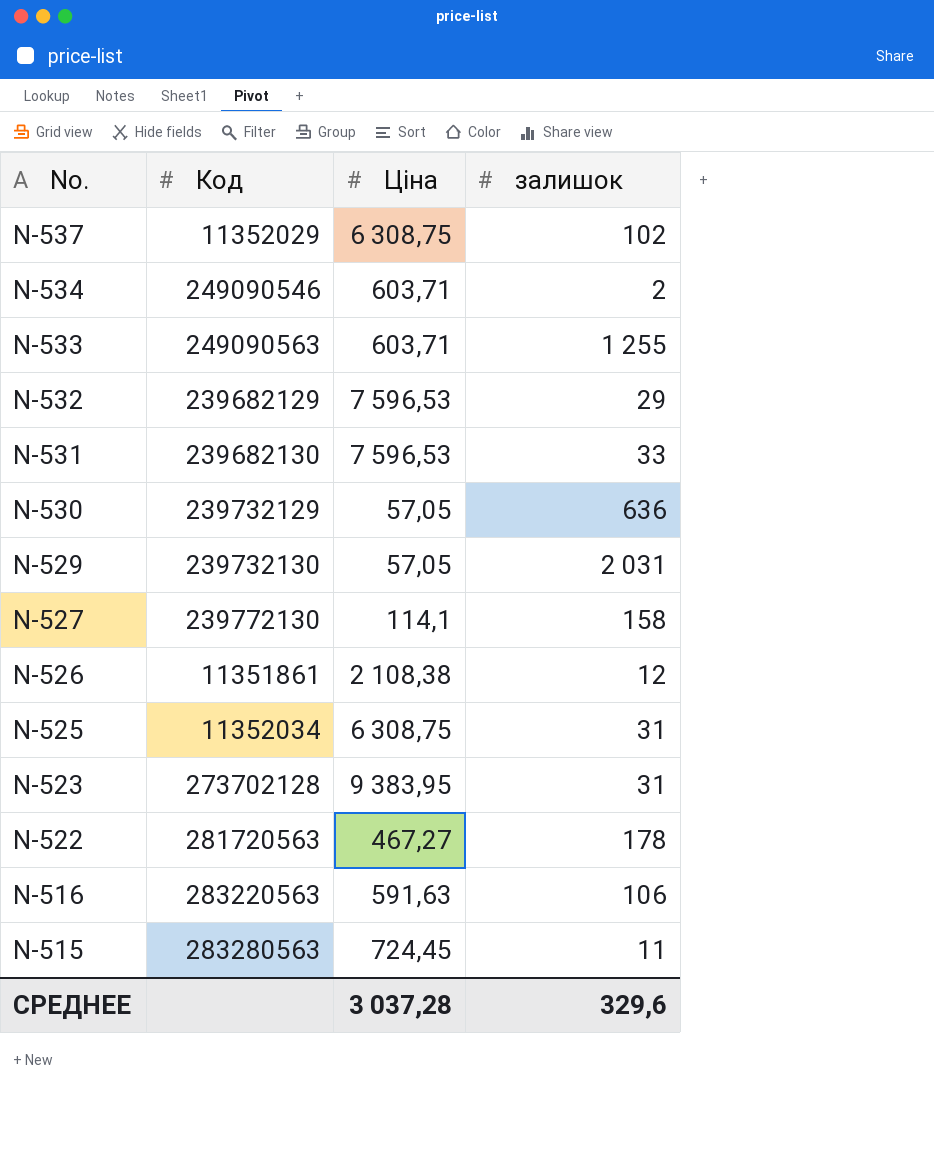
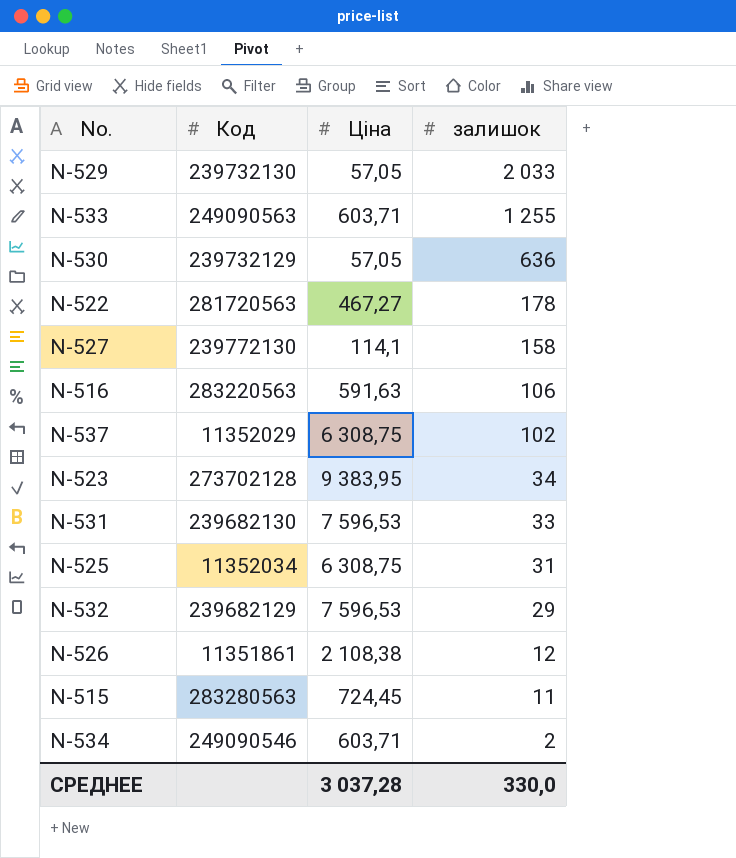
row order: No. descending -> залишок descending
N-529 | залишок: 2 031 -> 2 033
N-523 | залишок: 31 -> 34
СРЕДНЕЕ | залишок: 329,6 -> 330,0

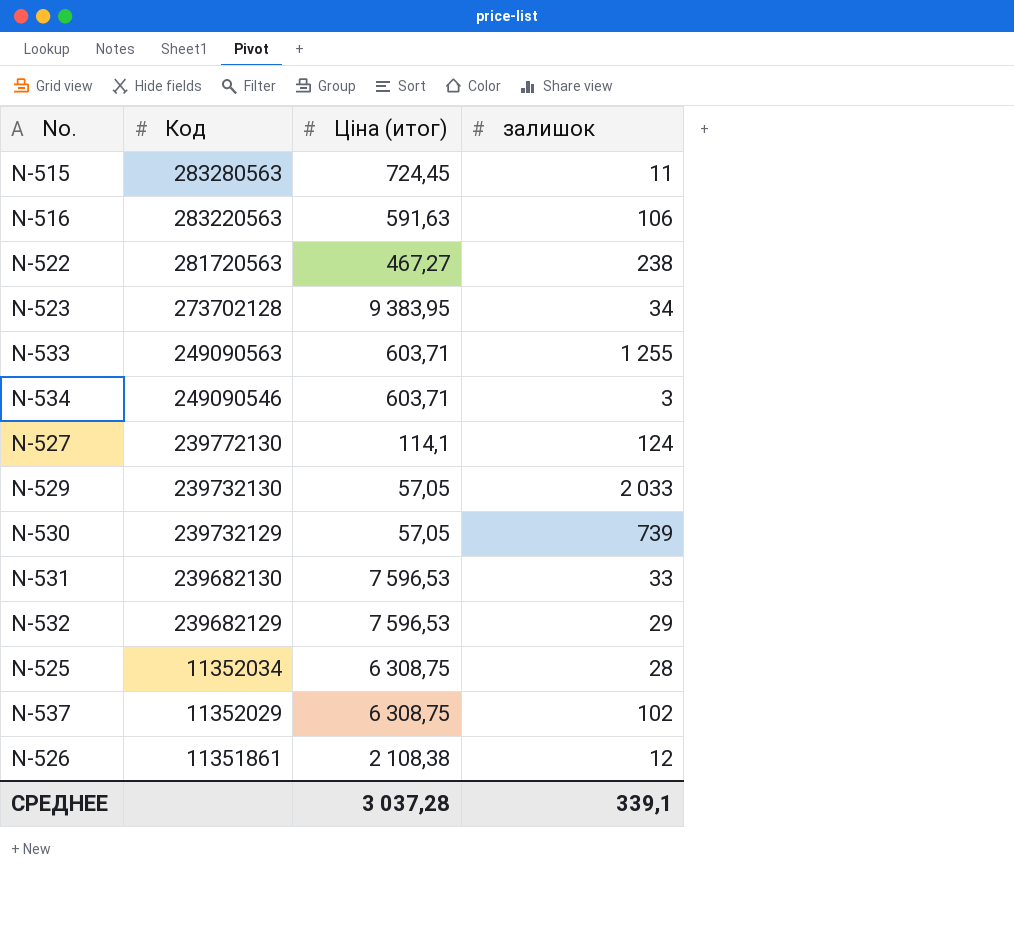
row order: залишок descending -> Код descending
column name: Ціна -> Ціна (итог)
N-522 | залишок: 178 -> 238
N-534 | залишок: 2 -> 3
N-527 | залишок: 158 -> 124
N-530 | залишок: 636 -> 739
N-525 | залишок: 31 -> 28
СРЕДНЕЕ | залишок: 330,0 -> 339,1

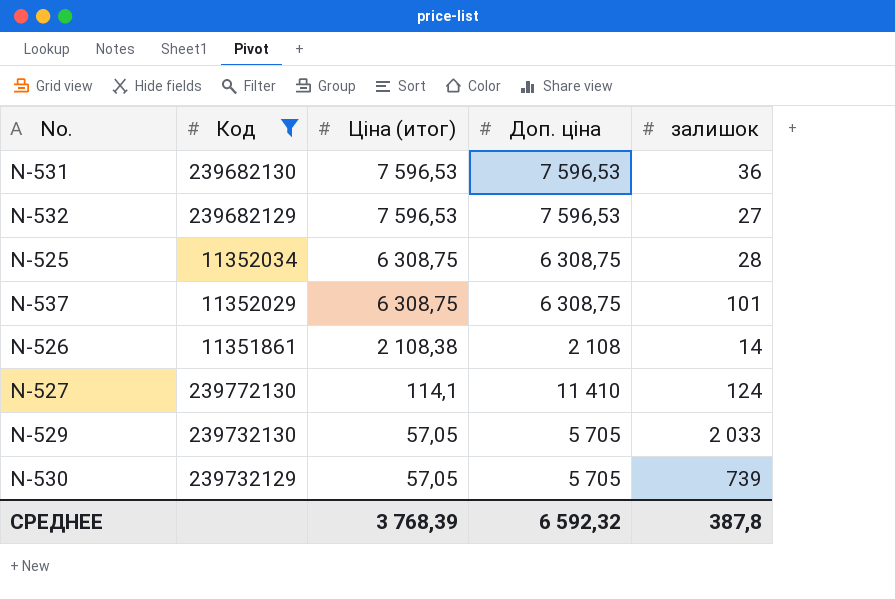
filter: none -> Код <= 239772130
row order: Код descending -> Ціна (итог) descending
column Доп. ціна | position: none -> 4
N-531 | залишок: 33 -> 36
N-532 | залишок: 29 -> 27
N-537 | залишок: 102 -> 101
N-526 | залишок: 12 -> 14
СРЕДНЕЕ | Ціна (итог): 3 037,28 -> 3 768,39
СРЕДНЕЕ | залишок: 339,1 -> 387,8

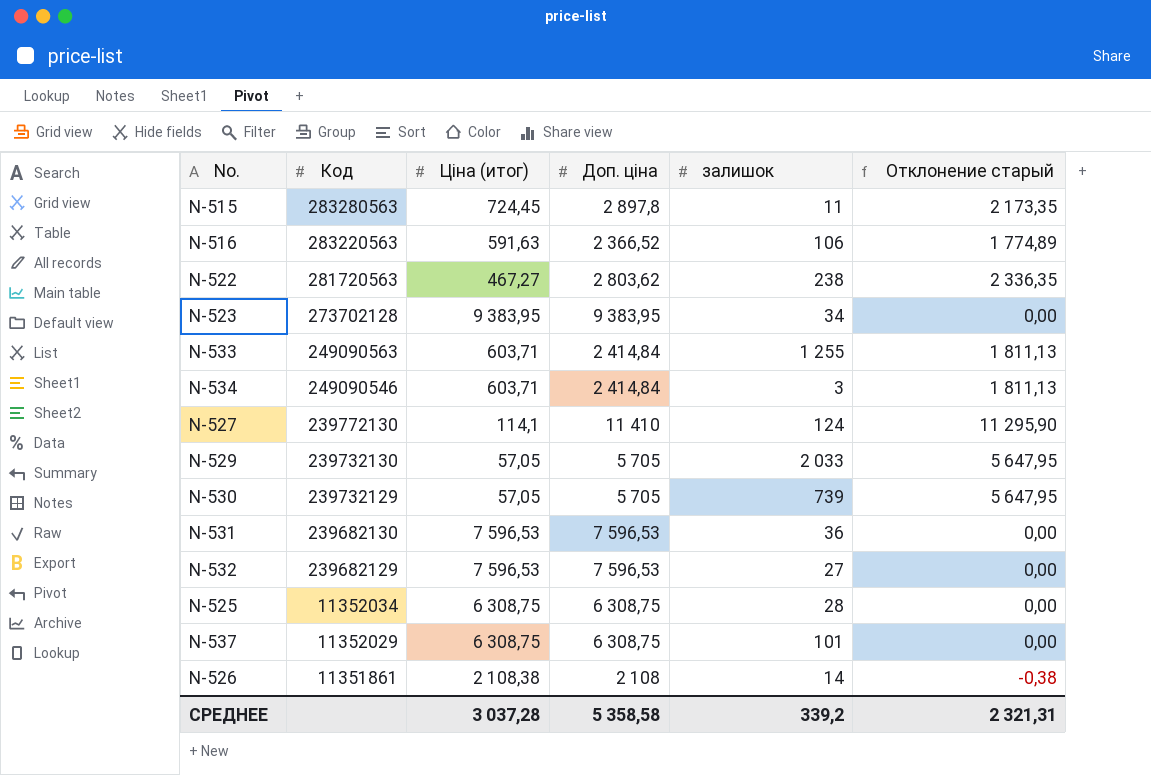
filter: Код <= 239772130 -> none
row order: Ціна (итог) descending -> Код descending
column Отклонение старый | formula: none -> [Доп. ціна] - [Ціна (итог)]
СРЕДНЕЕ | Ціна (итог): 3 768,39 -> 3 037,28
СРЕДНЕЕ | Доп. ціна: 6 592,32 -> 5 358,58
СРЕДНЕЕ | залишок: 387,8 -> 339,2

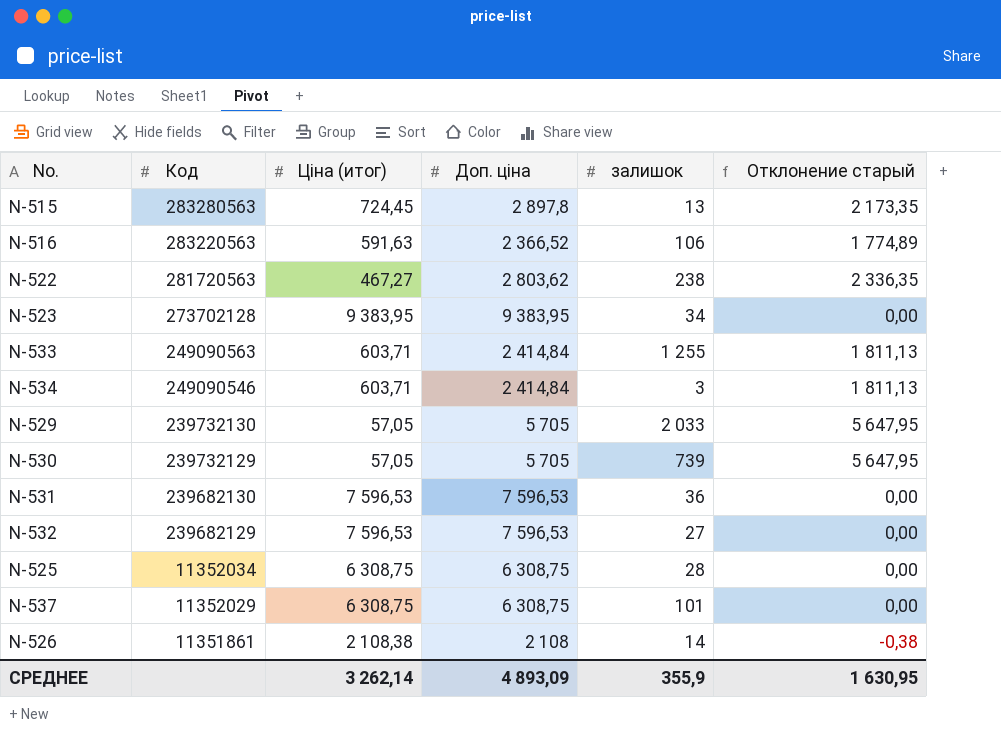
row N-527: 239772130 | 114,1 | 11 410 | 124 | 11 295,90 -> none
N-515 | залишок: 11 -> 13
СРЕДНЕЕ | Ціна (итог): 3 037,28 -> 3 262,14
СРЕДНЕЕ | Доп. ціна: 5 358,58 -> 4 893,09
СРЕДНЕЕ | залишок: 339,2 -> 355,9
СРЕДНЕЕ | Отклонение старый: 2 321,31 -> 1 630,95

